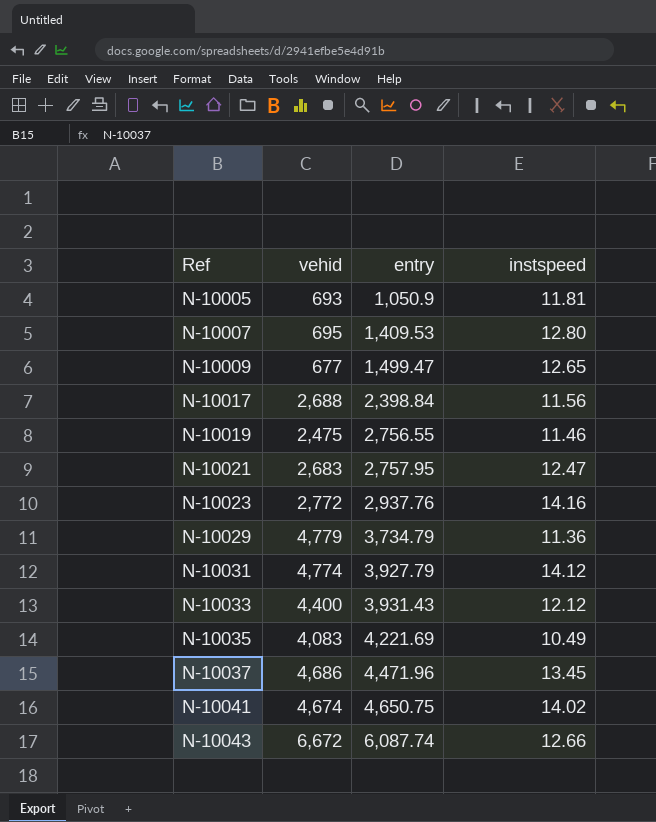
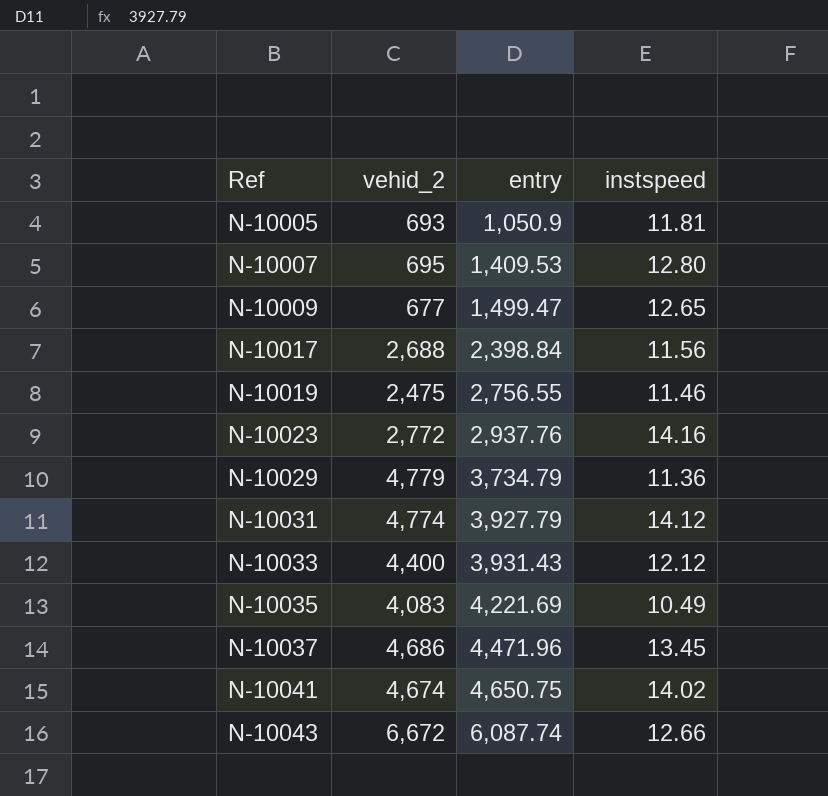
column name: vehid -> vehid_2
row N-10021: 2,683 | 2,757.95 | 12.47 -> none

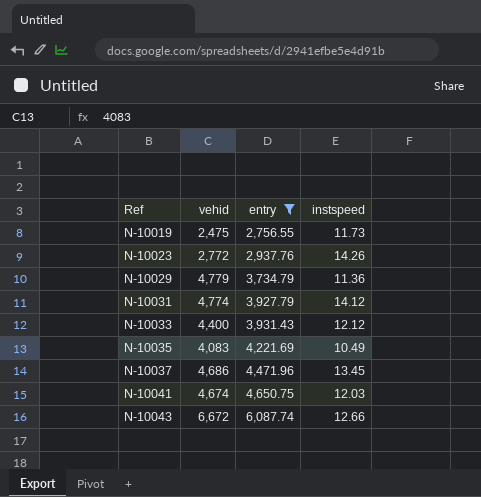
filter: none -> entry >= 2,756.55
column name: vehid_2 -> vehid
N-10019 | instspeed: 11.46 -> 11.73
N-10023 | instspeed: 14.16 -> 14.26
N-10041 | instspeed: 14.02 -> 12.03

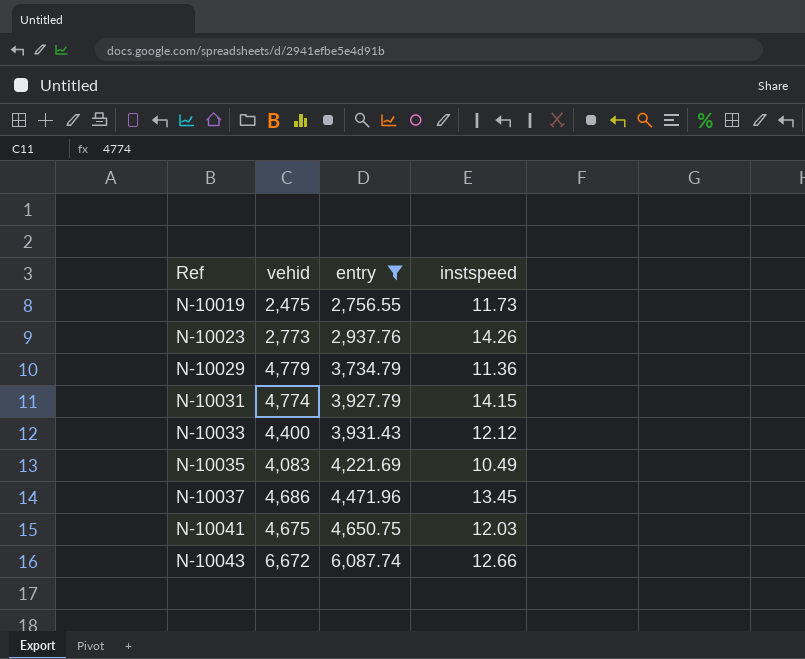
N-10023 | vehid: 2,772 -> 2,773
N-10031 | instspeed: 14.12 -> 14.15
N-10041 | vehid: 4,674 -> 4,675

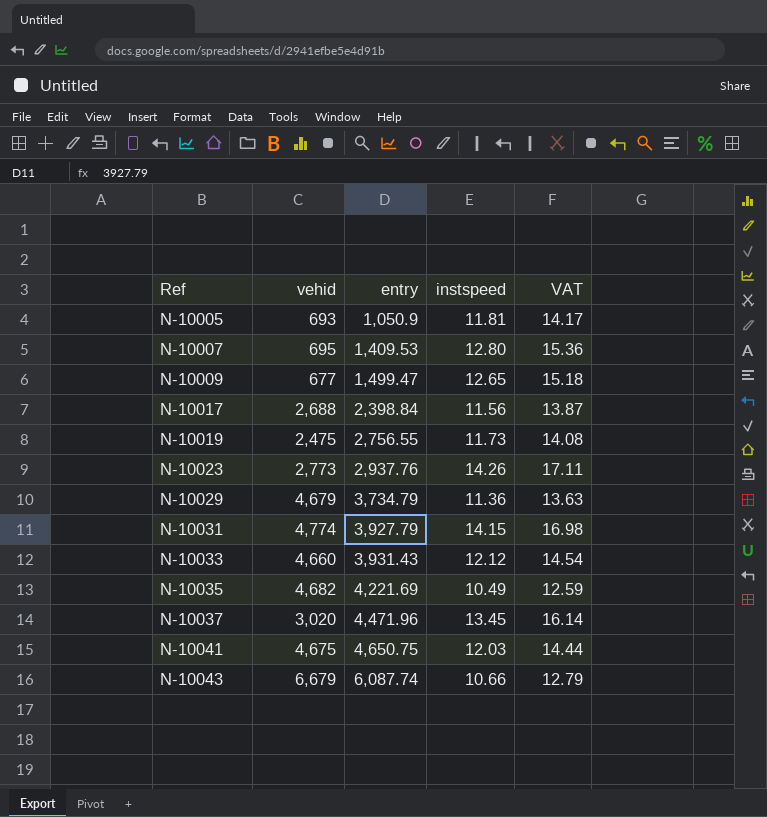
filter: entry >= 2,756.55 -> none
column VAT | formula: none -> [instspeed] * 1.2
N-10029 | vehid: 4,779 -> 4,679
N-10033 | vehid: 4,400 -> 4,660
N-10035 | vehid: 4,083 -> 4,682
N-10037 | vehid: 4,686 -> 3,020
N-10043 | vehid: 6,672 -> 6,679
N-10043 | instspeed: 12.66 -> 10.66

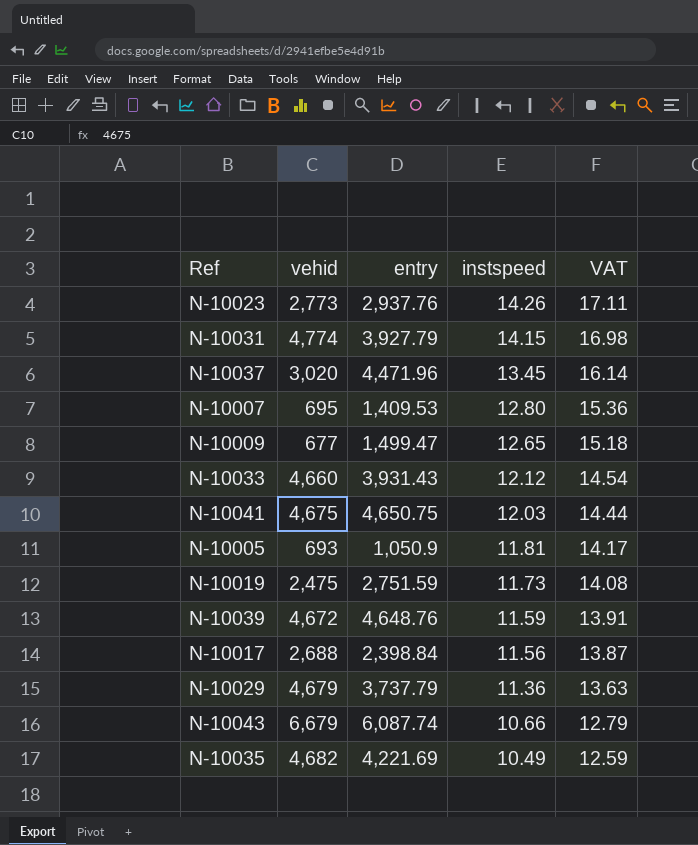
row order: Ref ascending -> instspeed descending
N-10019 | entry: 2,756.55 -> 2,751.59
row N-10039: none -> 4,672 | 4,648.76 | 11.59 | 13.91
N-10029 | entry: 3,734.79 -> 3,737.79

